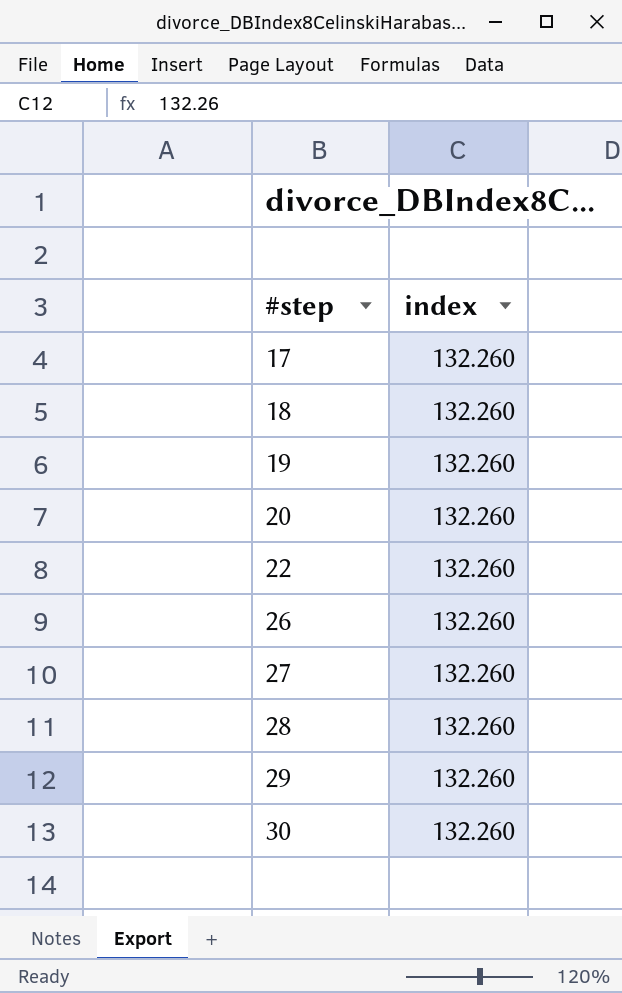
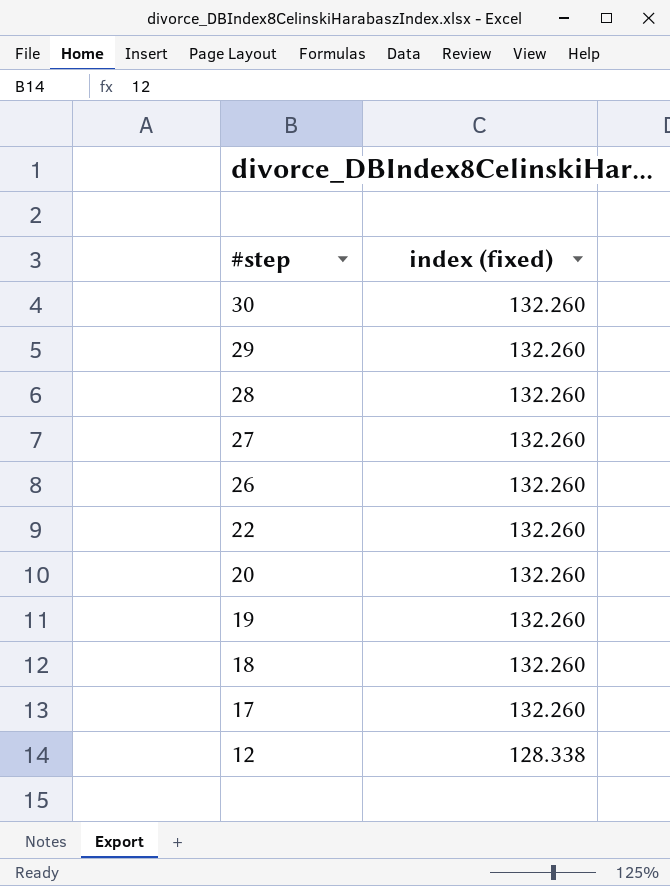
row order: #step ascending -> #step descending
column name: index -> index (fixed)
row 12: none -> 128.338

